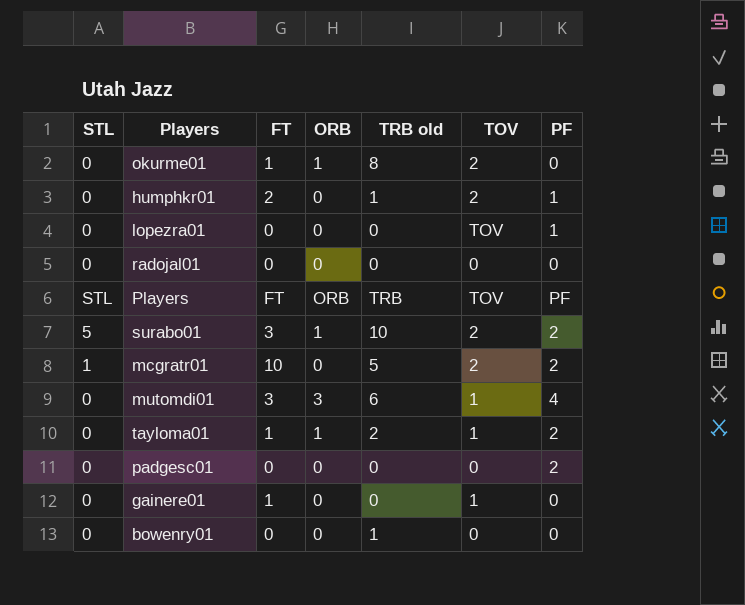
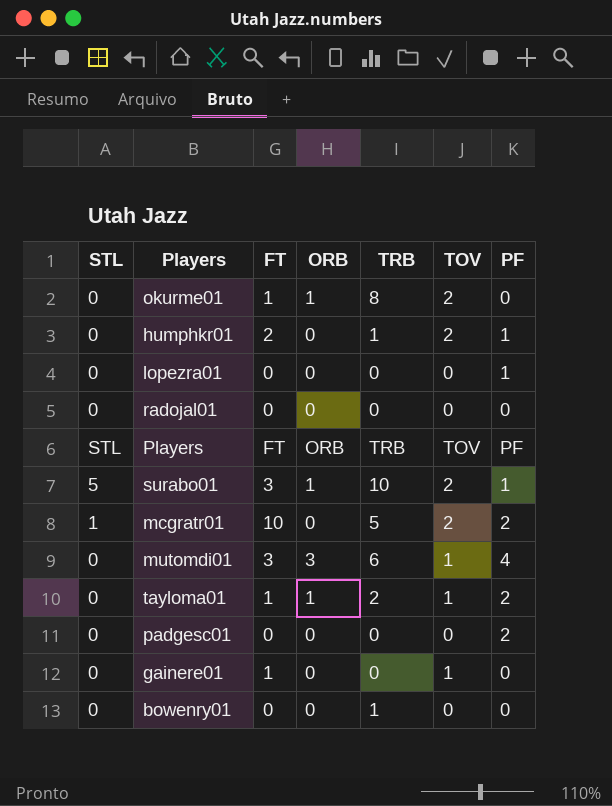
column name: TRB old -> TRB
lopezra01 | TOV: TOV -> 0
surabo01 | PF: 2 -> 1

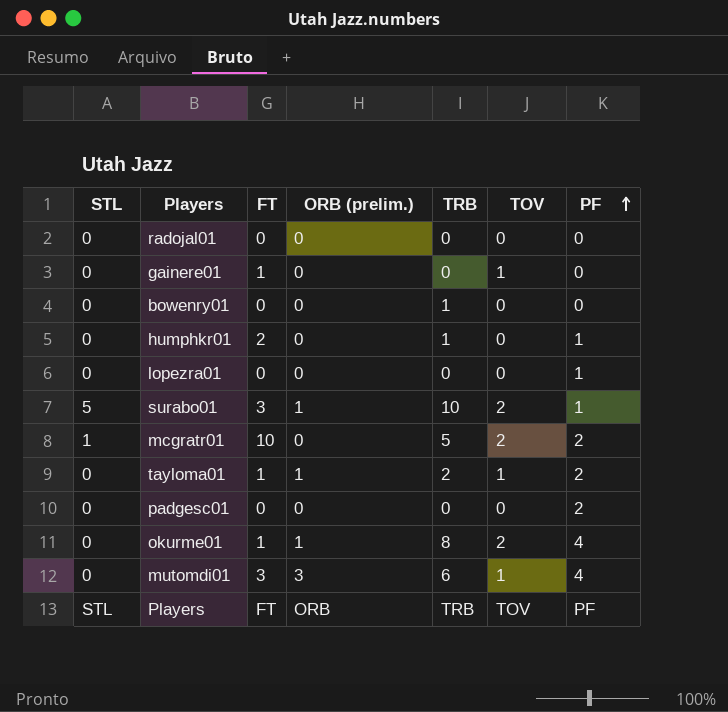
row order: none -> PF ascending
column name: ORB -> ORB (prelim.)
humphkr01 | TOV: 2 -> 0
okurme01 | PF: 0 -> 4

